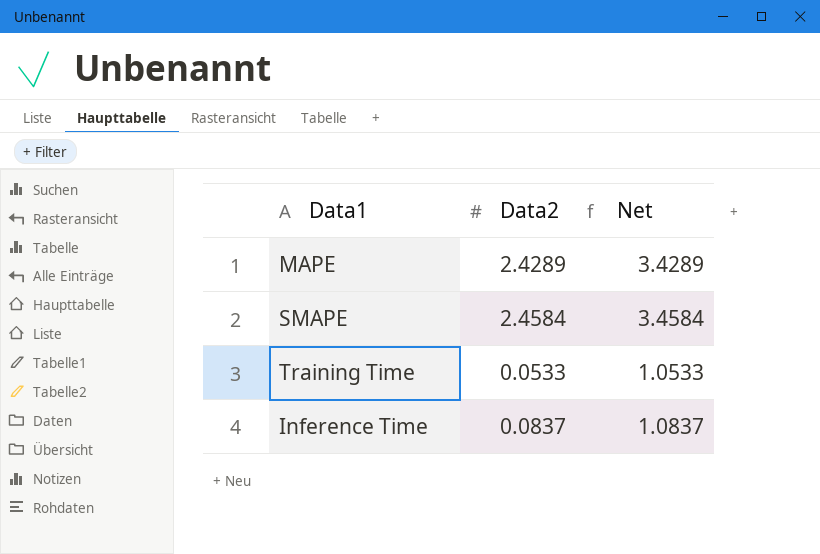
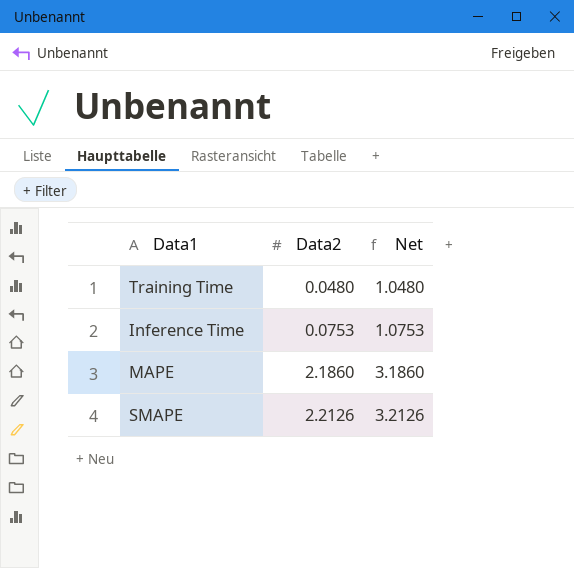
row order: none -> Data2 ascending
Training Time | Data2: 0.0533 -> 0.0480
Training Time | Net: 1.0533 -> 1.0480
Inference Time | Data2: 0.0837 -> 0.0753
Inference Time | Net: 1.0837 -> 1.0753
MAPE | Data2: 2.4289 -> 2.1860
MAPE | Net: 3.4289 -> 3.1860
SMAPE | Data2: 2.4584 -> 2.2126
SMAPE | Net: 3.4584 -> 3.2126

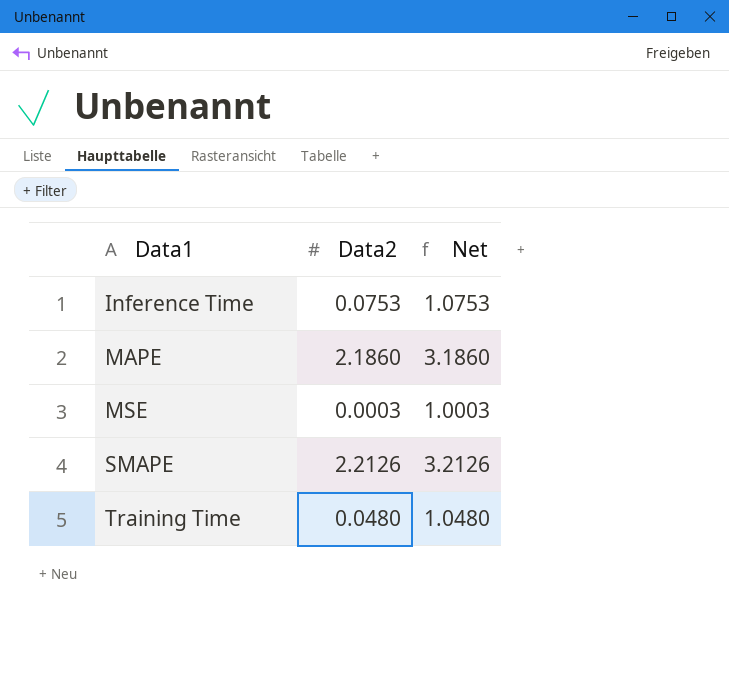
row order: Data2 ascending -> Data1 ascending
row MSE: none -> 0.0003 | 1.0003

